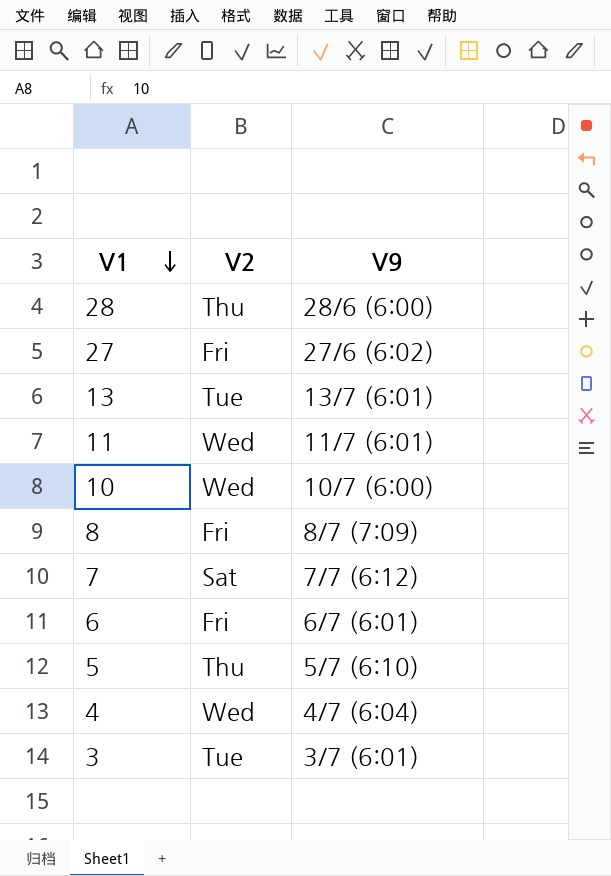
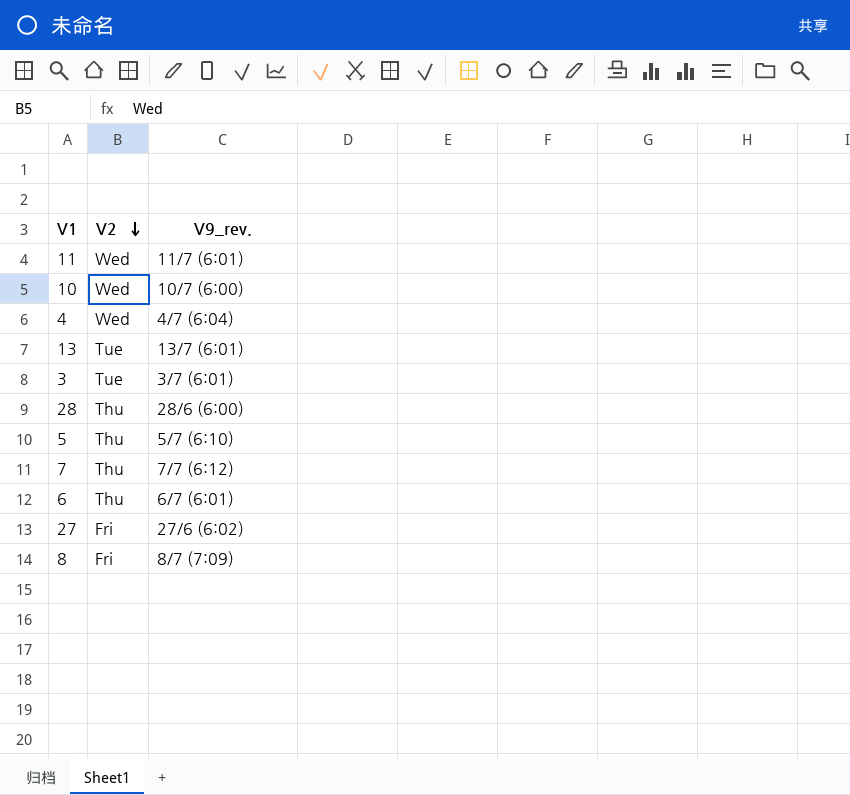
row order: V1 descending -> V2 descending
column name: V9 -> V9_rev.
7 | V2: Sat -> Thu
6 | V2: Fri -> Thu

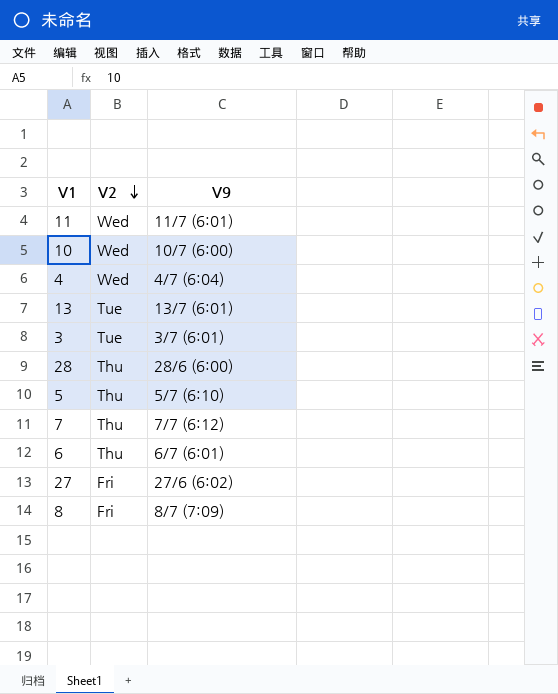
column name: V9_rev. -> V9

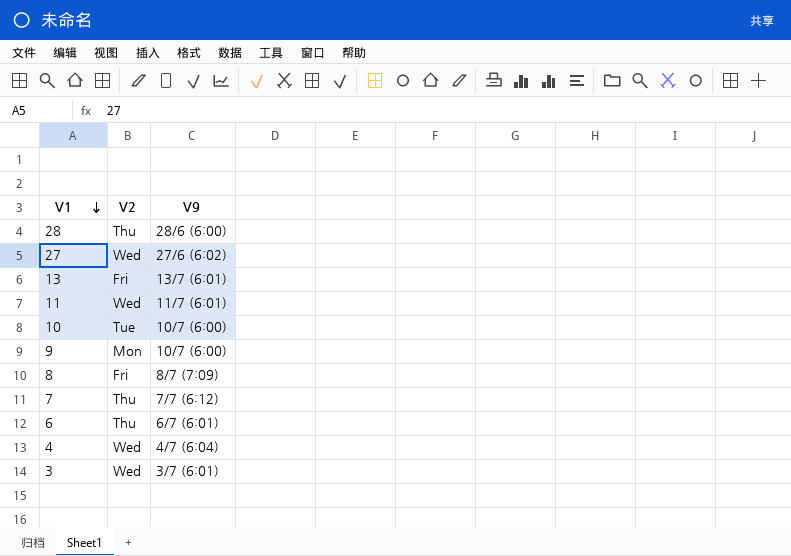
row order: V2 descending -> V1 descending
row 5: Thu | 5/7 (6:10) -> none
27 | V2: Fri -> Wed
13 | V2: Tue -> Fri
10 | V2: Wed -> Tue
row 9: none -> Mon | 10/7 (6:00)
3 | V2: Tue -> Wed

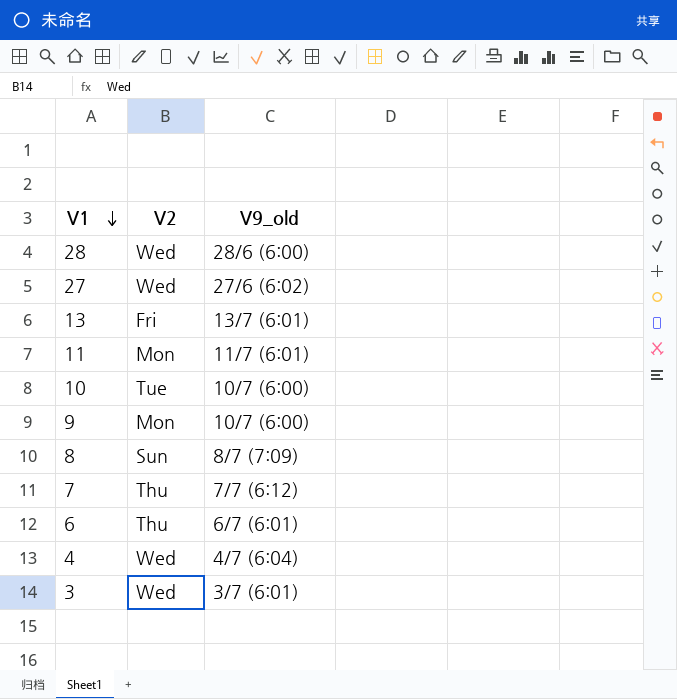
column name: V9 -> V9_old
28 | V2: Thu -> Wed
11 | V2: Wed -> Mon
8 | V2: Fri -> Sun

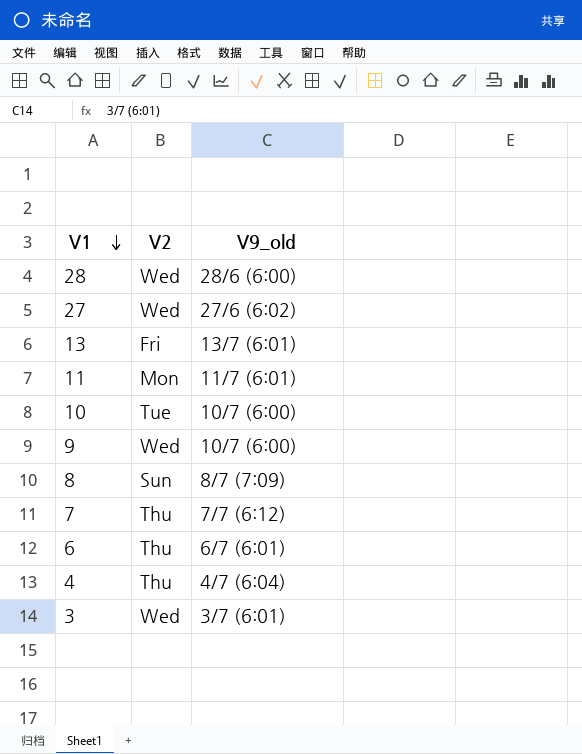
9 | V2: Mon -> Wed
4 | V2: Wed -> Thu

